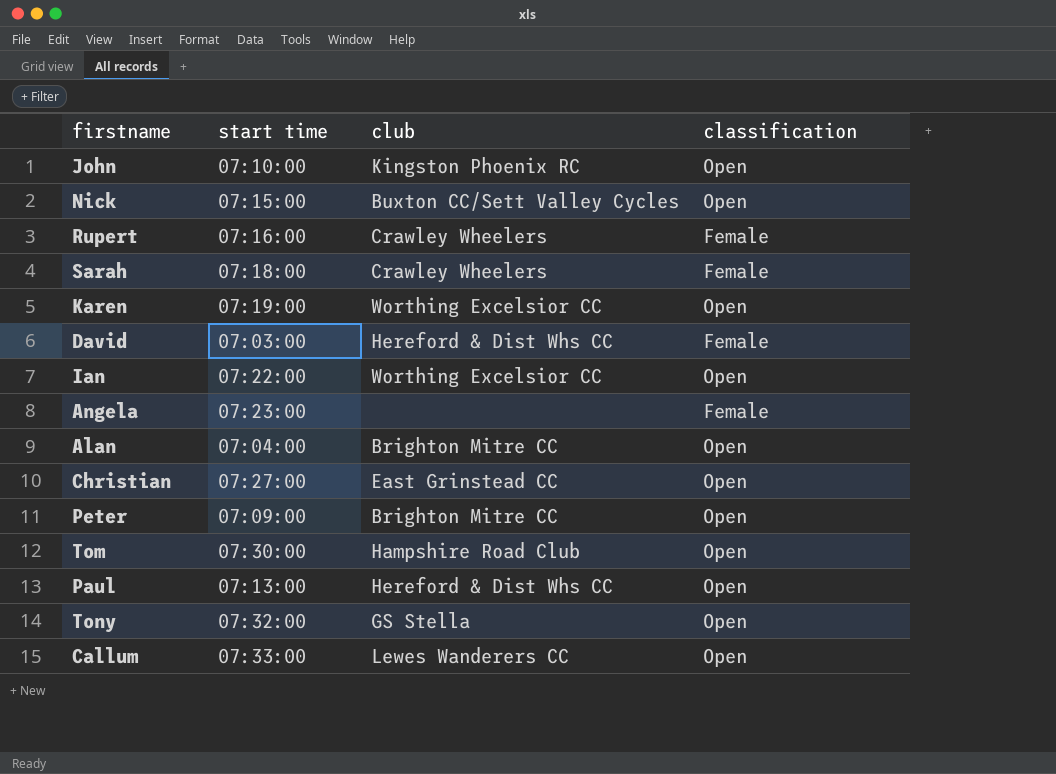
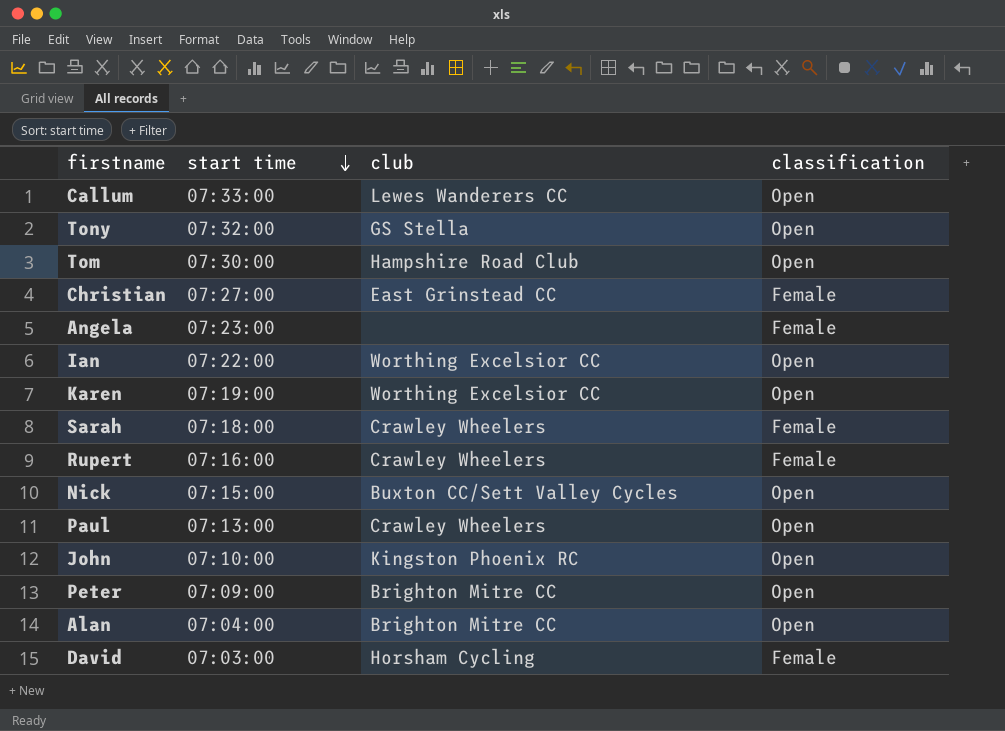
row order: none -> start time descending
Christian | classification: Open -> Female
Paul | club: Hereford & Dist Whs CC -> Crawley Wheelers
David | club: Hereford & Dist Whs CC -> Horsham Cycling

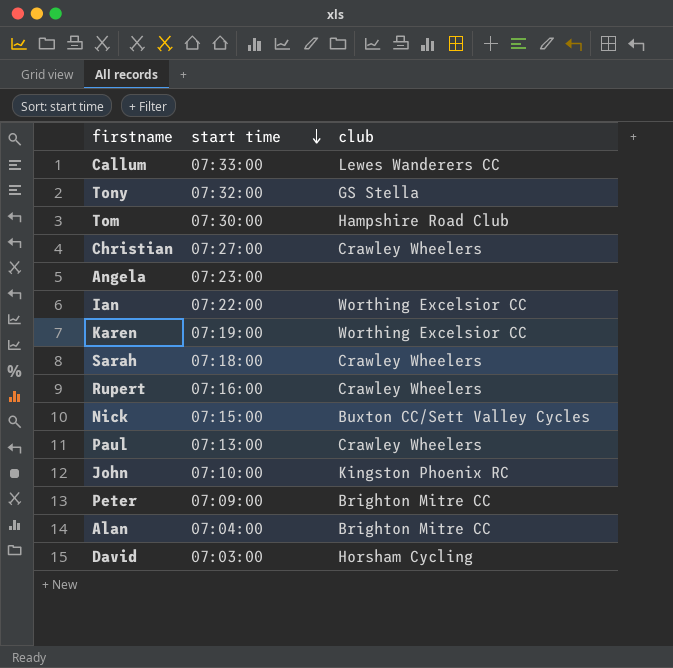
column classification | position: 4 -> none
Christian | club: East Grinstead CC -> Crawley Wheelers

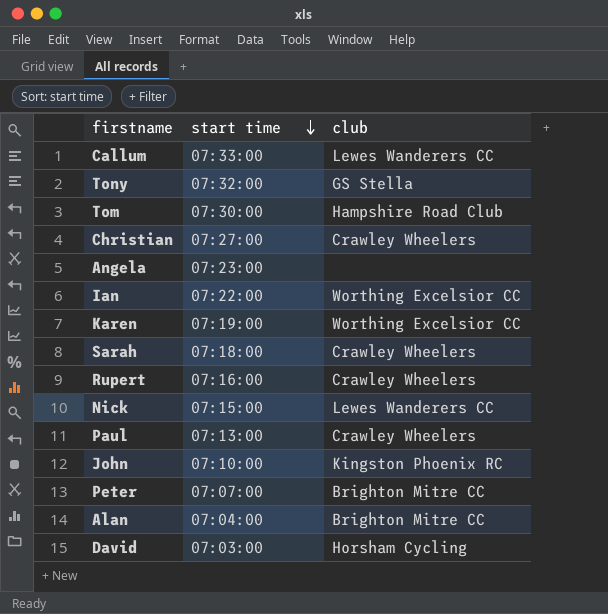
Nick | club: Buxton CC/Sett Valley Cycles -> Lewes Wanderers CC
Peter | start time: 07:09:00 -> 07:07:00

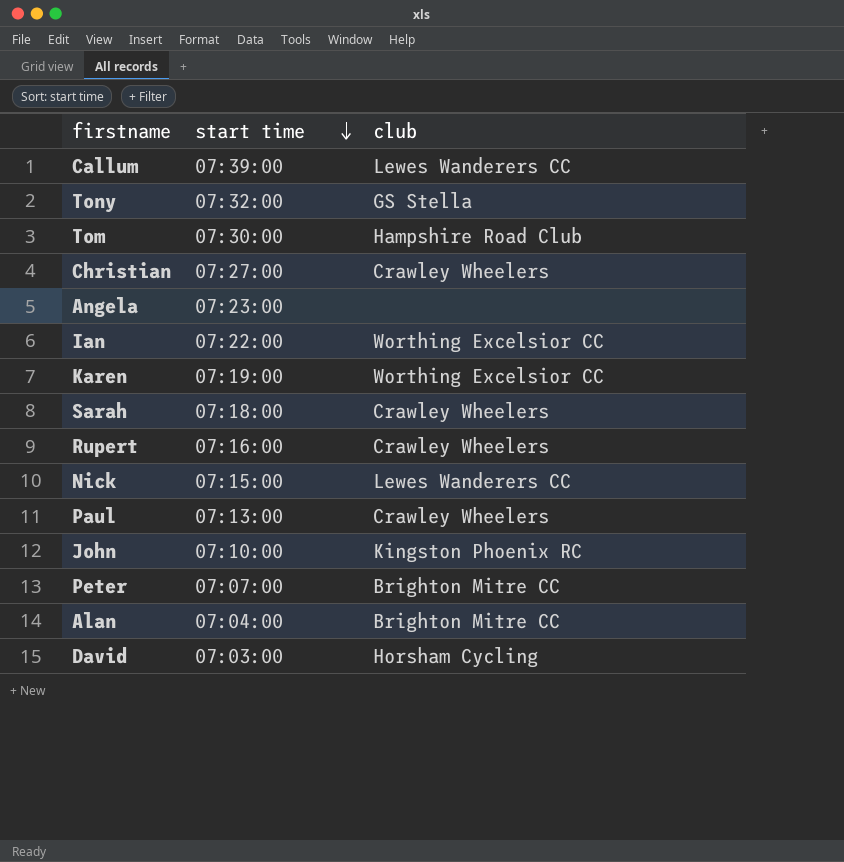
Callum | start time: 07:33:00 -> 07:39:00

